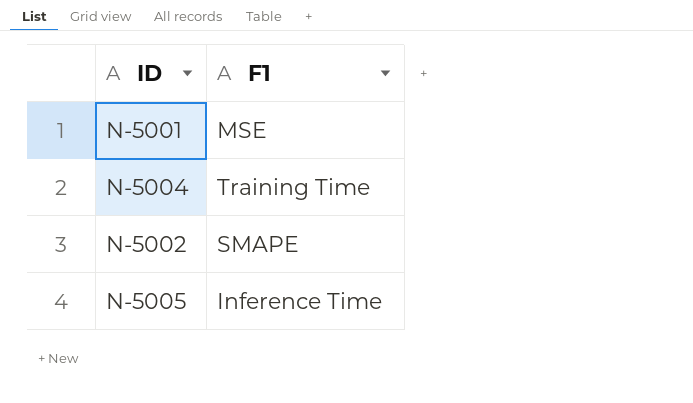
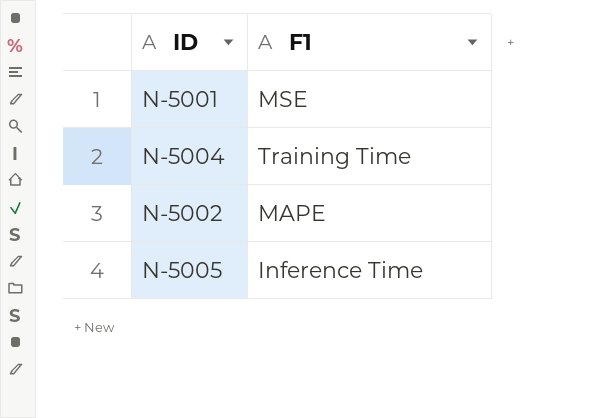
N-5002 | F1: SMAPE -> MAPE

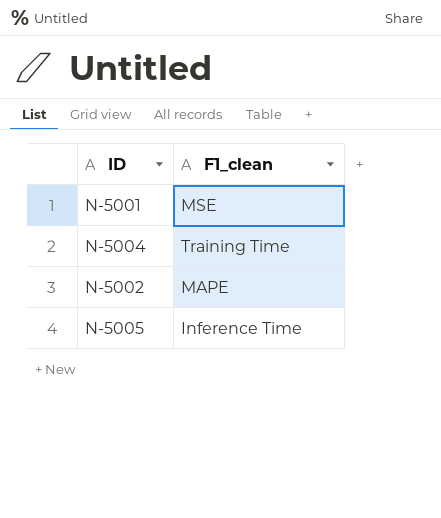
column name: F1 -> F1_clean

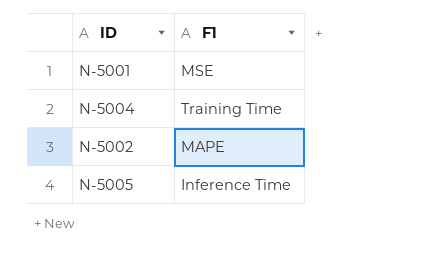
column name: F1_clean -> F1

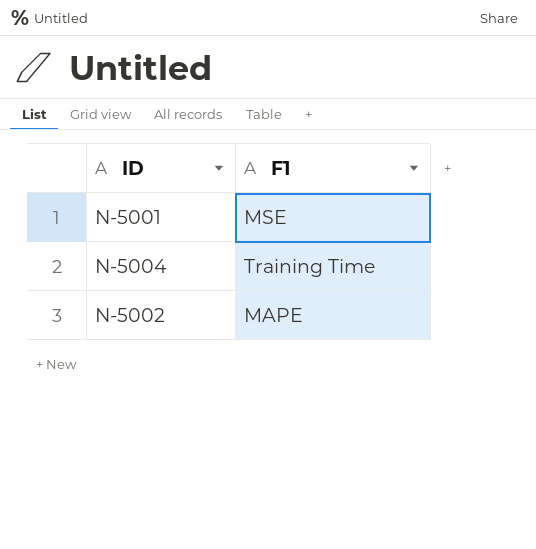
row N-5005: Inference Time -> none

